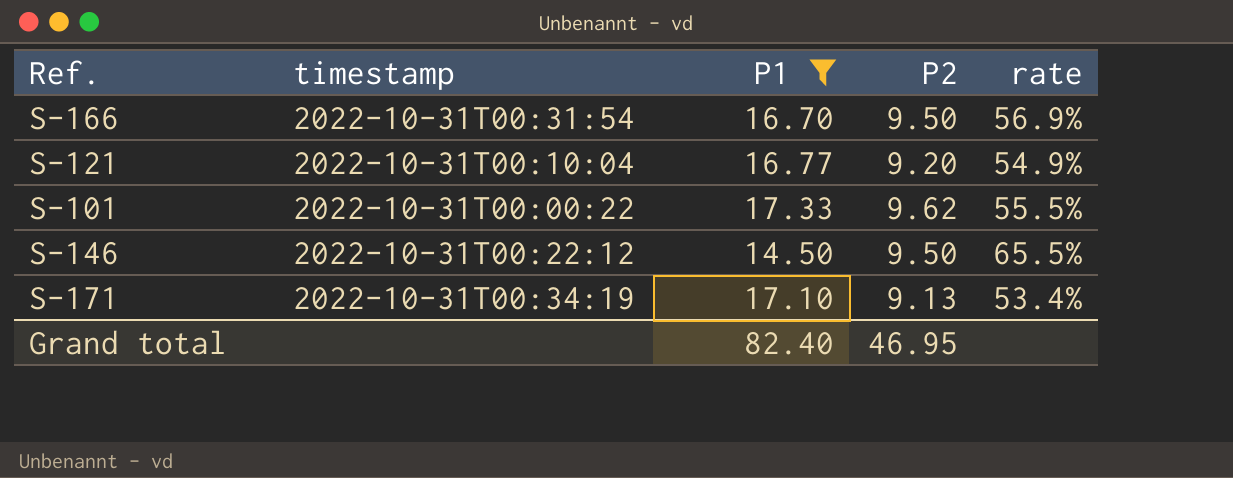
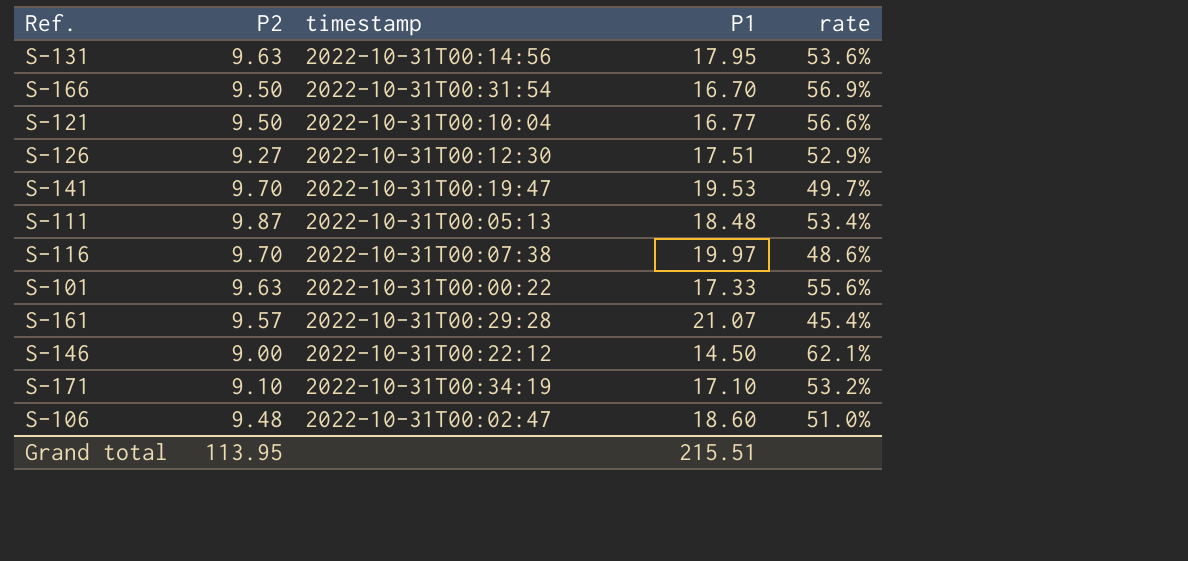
filter: P1 <= 17.33 -> none
column P2 | position: 4 -> 2
S-121 | P2: 9.20 -> 9.50
S-121 | rate: 54.9% -> 56.6%
S-101 | P2: 9.62 -> 9.63
S-101 | rate: 55.5% -> 55.6%
S-146 | P2: 9.50 -> 9.00
S-146 | rate: 65.5% -> 62.1%
S-171 | P2: 9.13 -> 9.10
S-171 | rate: 53.4% -> 53.2%
Grand total | P2: 46.95 -> 113.95
Grand total | P1: 82.40 -> 215.51

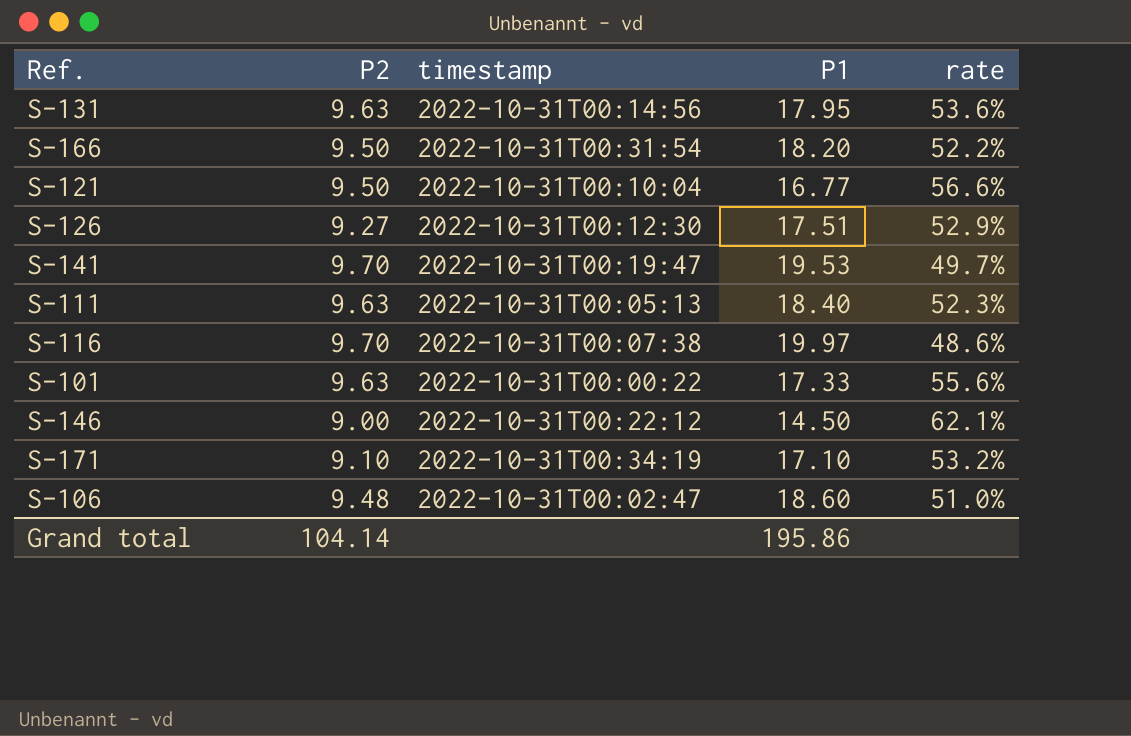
row S-161: 9.57 | 2022-10-31T00:29:28 | 21.07 | 45.4% -> none
S-166 | P1: 16.70 -> 18.20
S-166 | rate: 56.9% -> 52.2%
S-111 | P2: 9.87 -> 9.63
S-111 | P1: 18.48 -> 18.40
S-111 | rate: 53.4% -> 52.3%
Grand total | P2: 113.95 -> 104.14
Grand total | P1: 215.51 -> 195.86

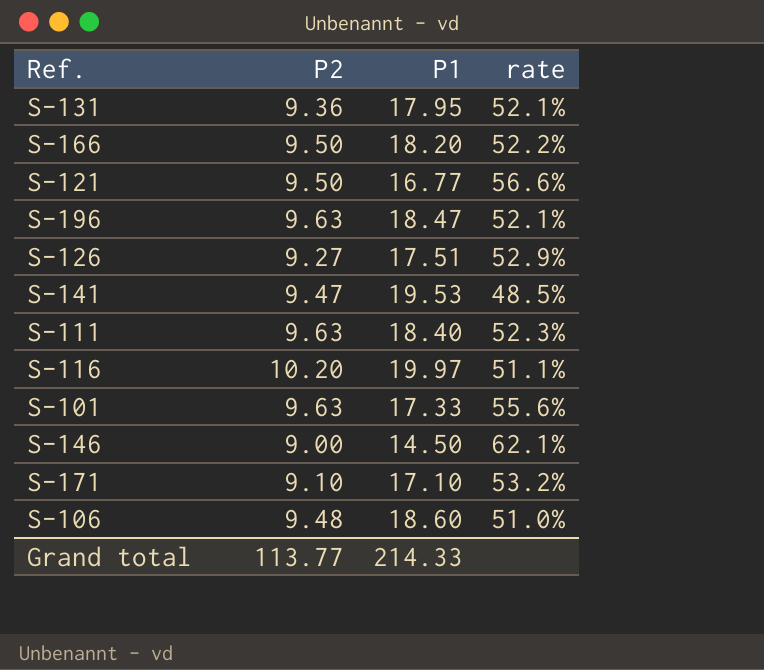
column timestamp | position: 3 -> none
S-131 | P2: 9.63 -> 9.36
S-131 | rate: 53.6% -> 52.1%
row S-196: none -> 9.63 | 18.47 | 52.1%
S-141 | P2: 9.70 -> 9.47
S-141 | rate: 49.7% -> 48.5%
S-116 | P2: 9.70 -> 10.20
S-116 | rate: 48.6% -> 51.1%
Grand total | P2: 104.14 -> 113.77
Grand total | P1: 195.86 -> 214.33

